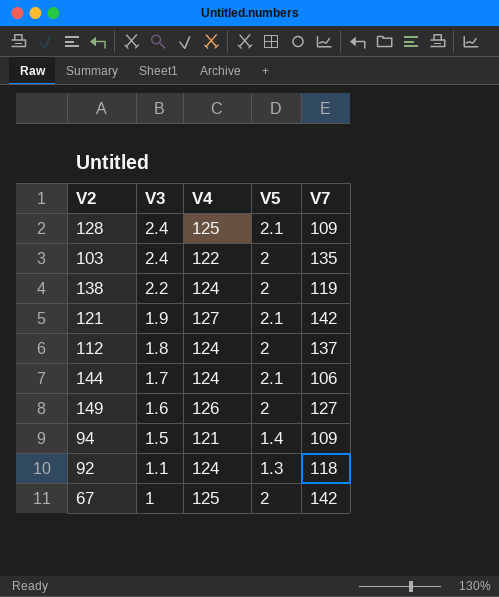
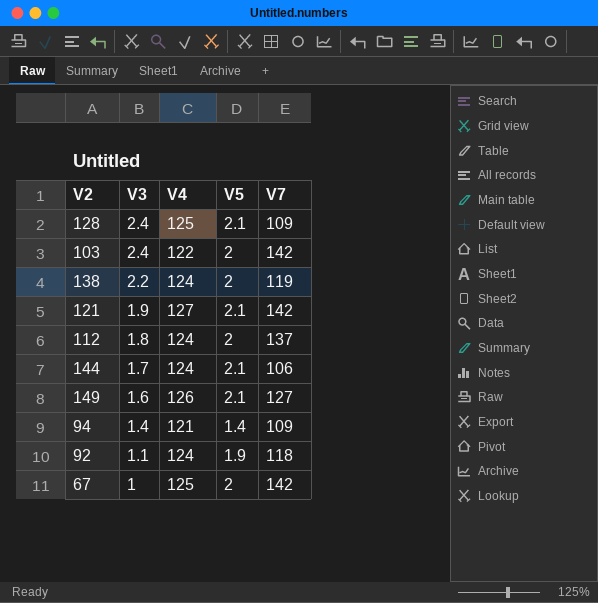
103 | V7: 135 -> 142
149 | V5: 2 -> 2.1
94 | V3: 1.5 -> 1.4
92 | V5: 1.3 -> 1.9

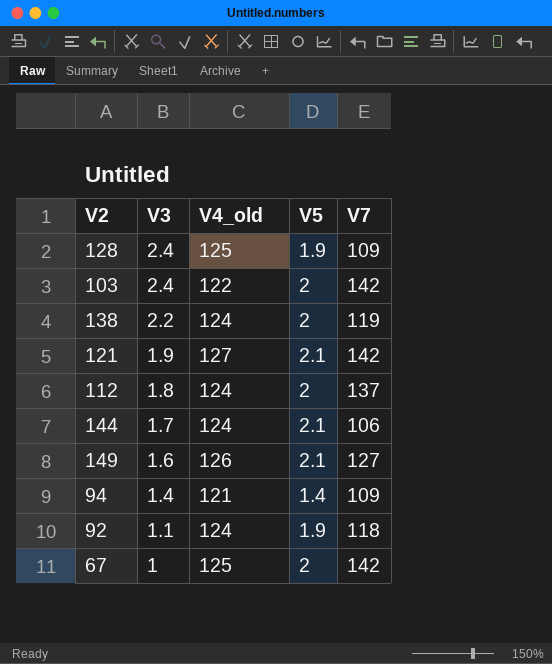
column name: V4 -> V4_old
128 | V5: 2.1 -> 1.9

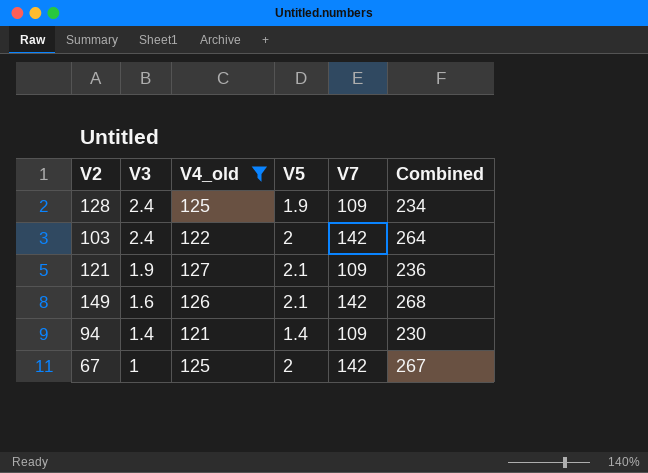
filter: none -> V4_old != 124
column Combined | formula: none -> [V4_old] + [V7]
121 | V7: 142 -> 109
149 | V7: 127 -> 142

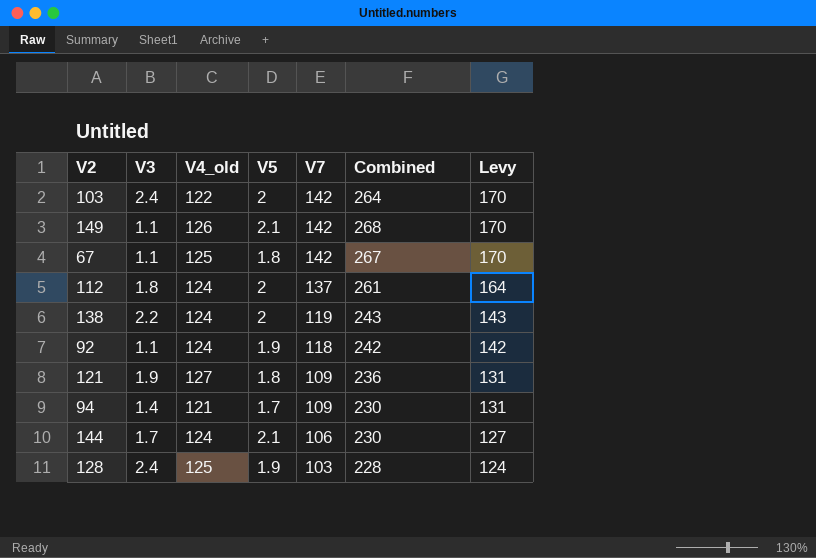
filter: V4_old != 124 -> none
row order: V3 descending -> V7 descending
column Levy | formula: none -> [V7] * 1.2
149 | V3: 1.6 -> 1.1
67 | V3: 1 -> 1.1
67 | V5: 2 -> 1.8
121 | V5: 2.1 -> 1.8
94 | V5: 1.4 -> 1.7
128 | V7: 109 -> 103
128 | Combined: 234 -> 228

